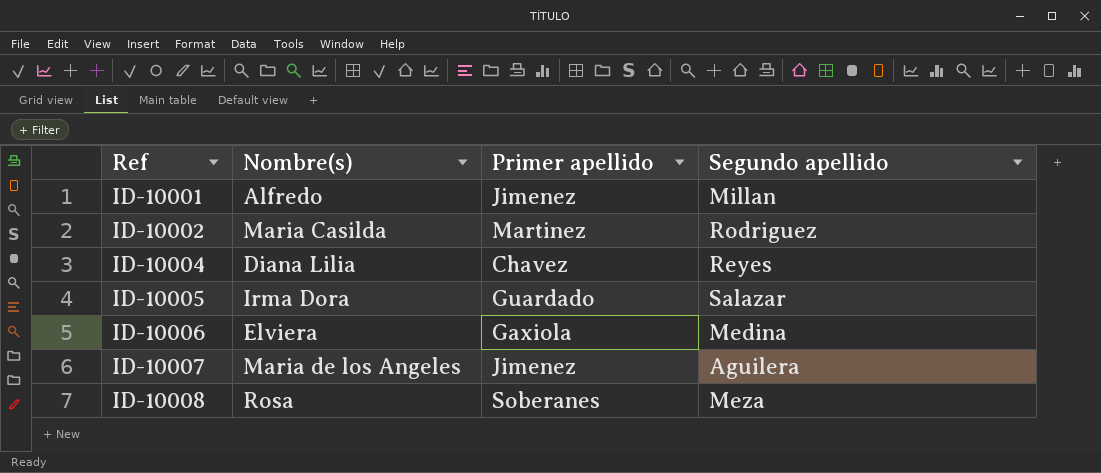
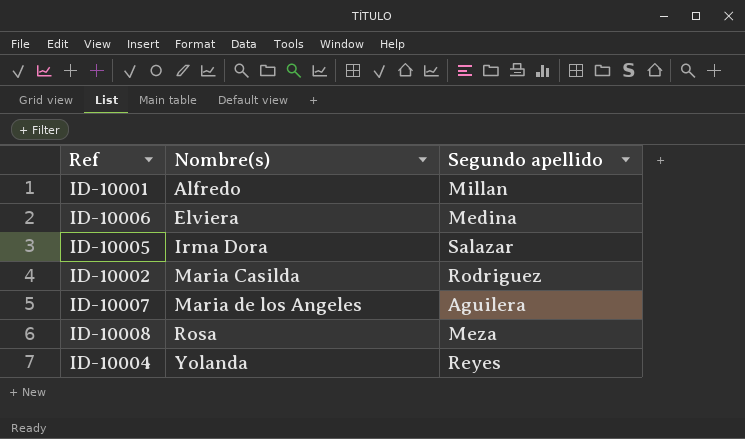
row order: Ref ascending -> Nombre(s) ascending
column Primer apellido | position: 3 -> none
ID-10004 | Nombre(s): Diana Lilia -> Yolanda

